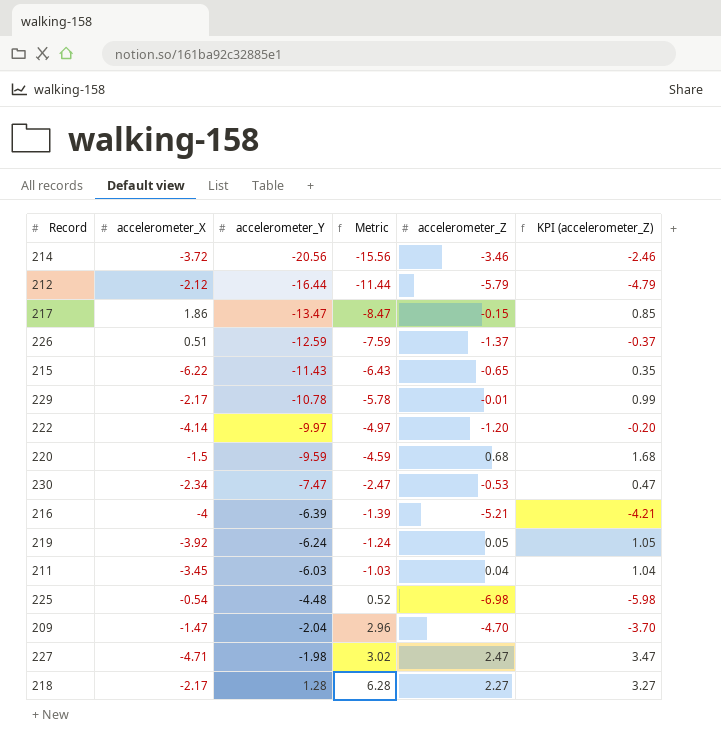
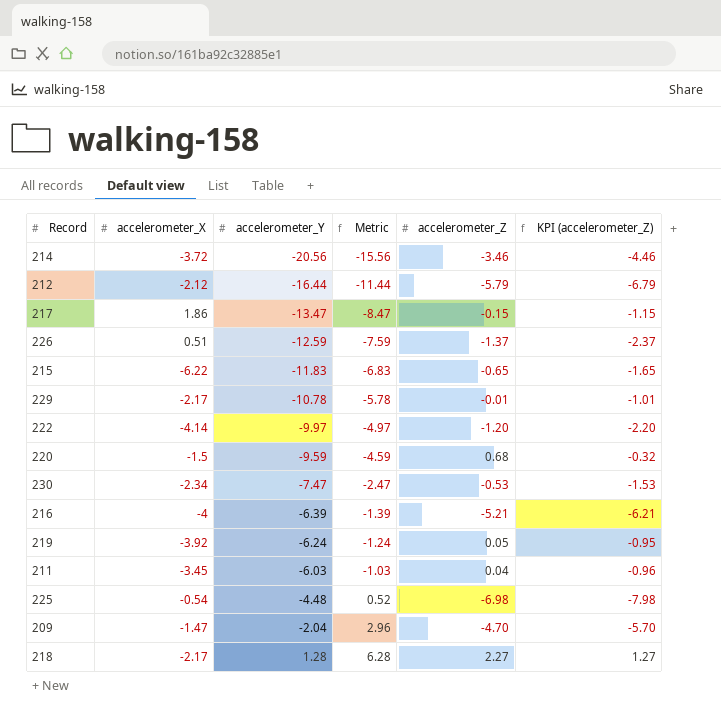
column KPI (accelerometer_Z) | formula: [accelerometer_Z] + 1 -> [accelerometer_Z] - 1
row 227: -4.71 | -1.98 | 3.02 | 2.47 | 3.47 -> none
215 | accelerometer_Y: -11.43 -> -11.83
215 | Metric: -6.43 -> -6.83

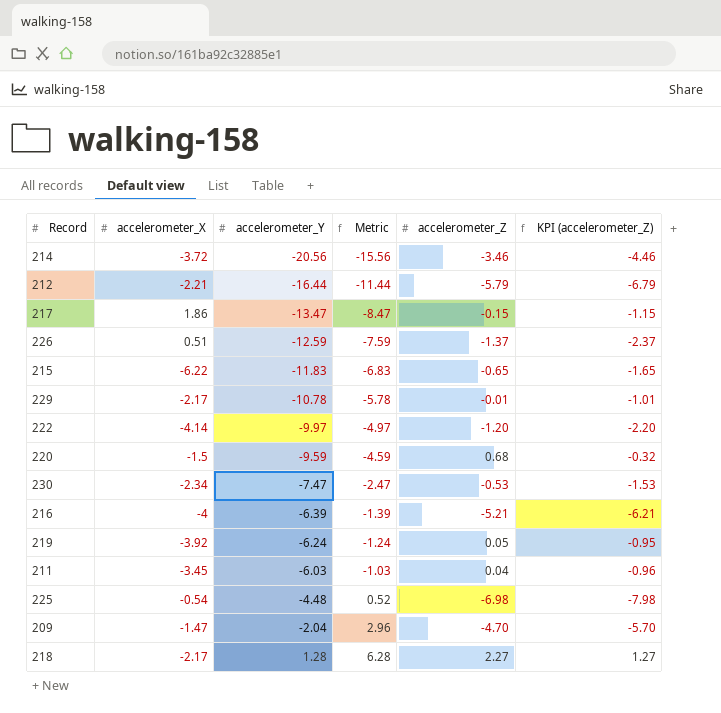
212 | accelerometer_X: -2.12 -> -2.21

